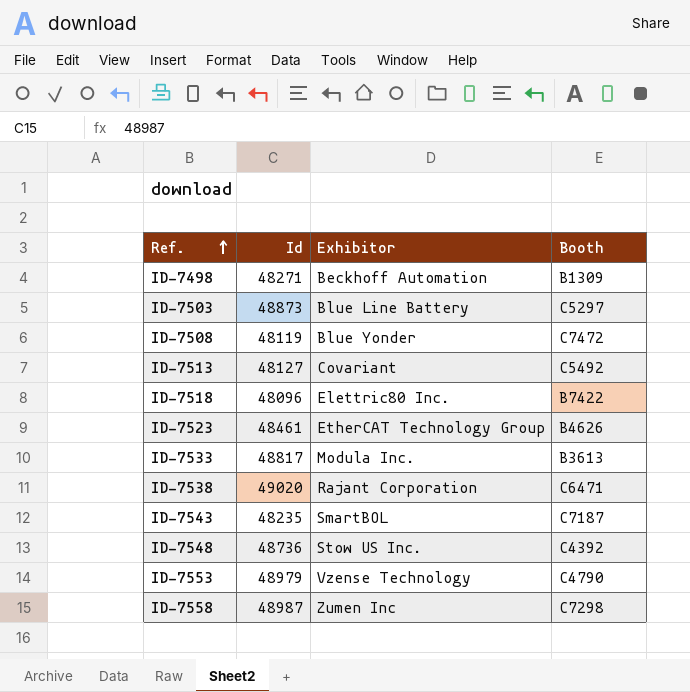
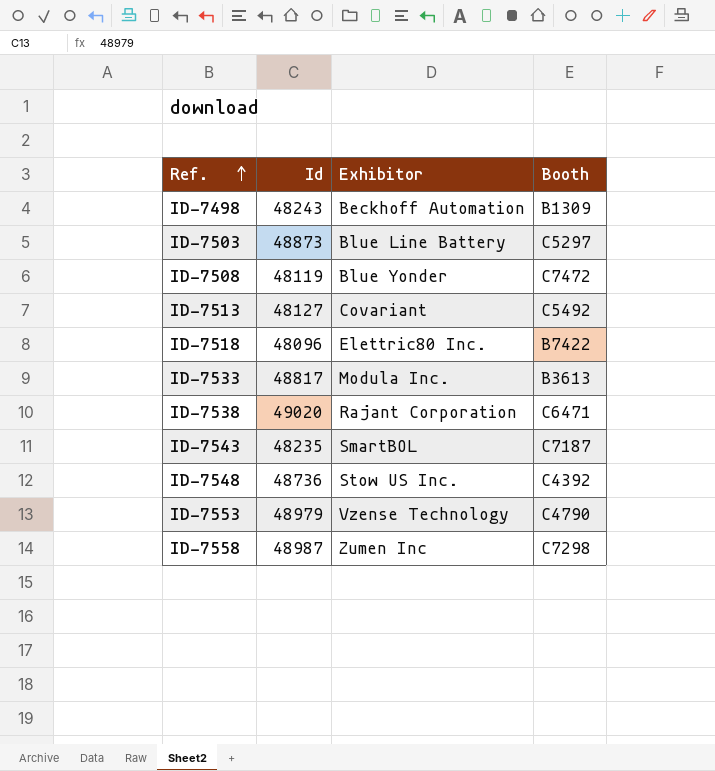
row ID-7523: 48461 | EtherCAT Technology Group | B4626 -> none
ID-7498 | Id: 48271 -> 48243

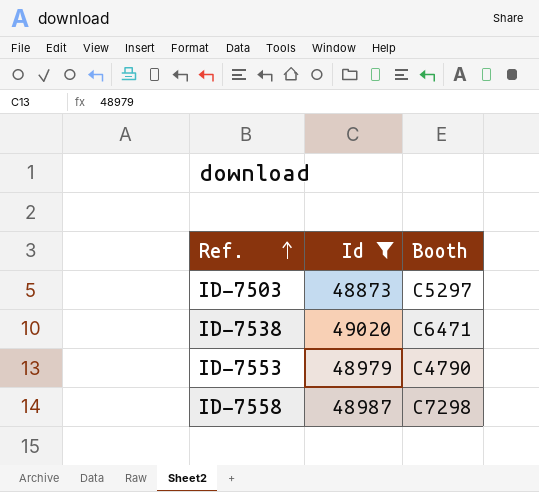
filter: none -> Id >= 48873
column Exhibitor | position: 3 -> none

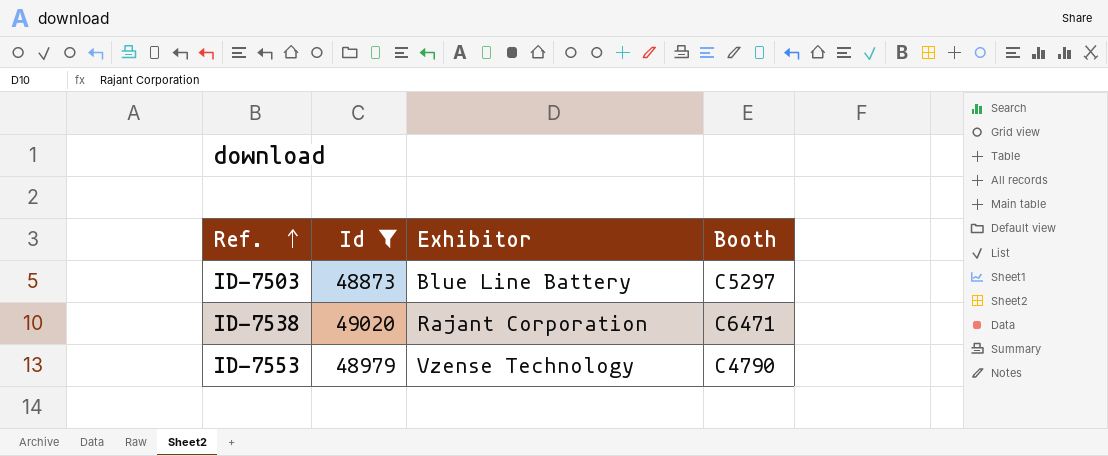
column Exhibitor | position: none -> 3
row ID-7558: 48987 | C7298 -> none

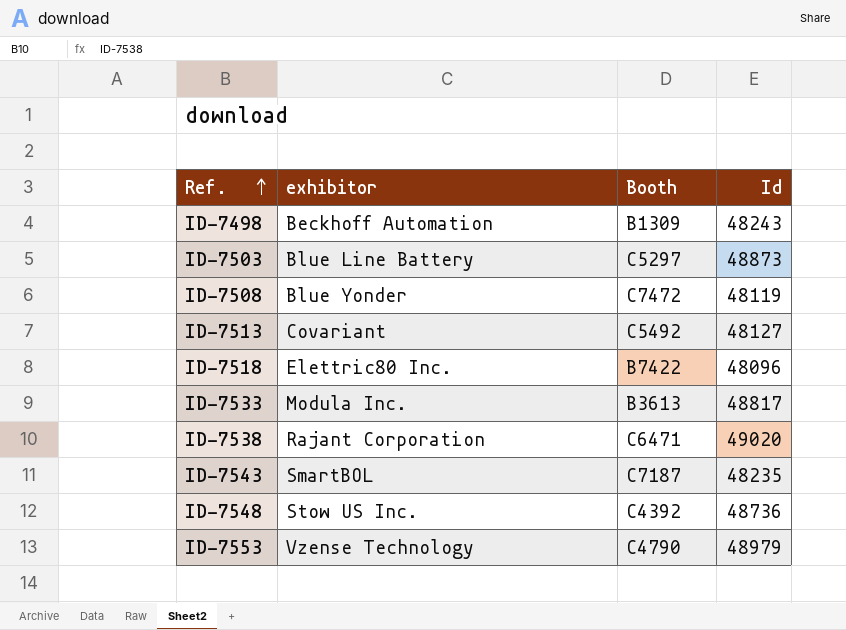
filter: Id >= 48873 -> none
column name: Exhibitor -> exhibitor
column Id | position: 2 -> 4

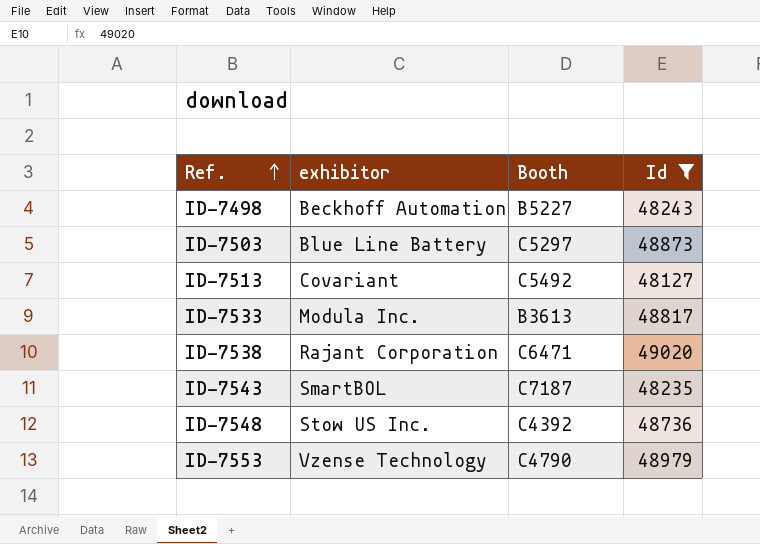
filter: none -> Id >= 48127
ID-7498 | Booth: B1309 -> B5227

